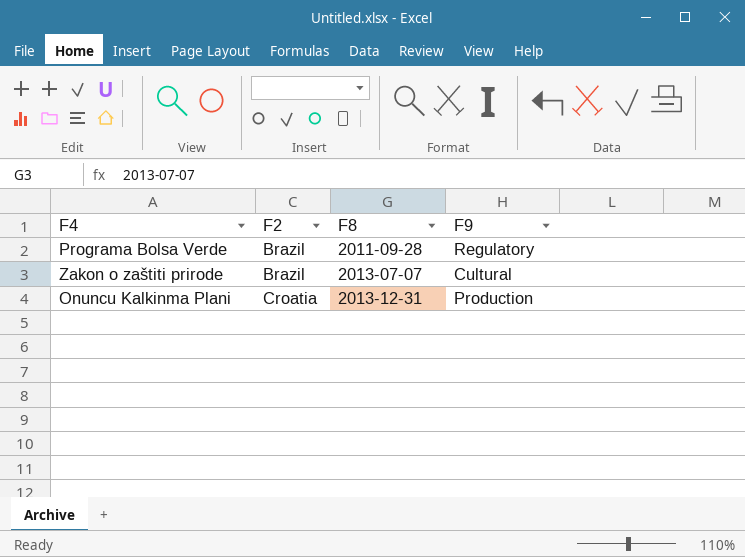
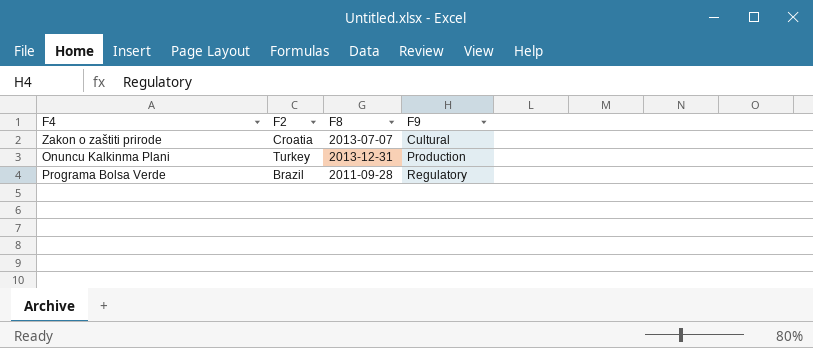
row order: F2 ascending -> F9 ascending
Zakon o zaštiti prirode | F2: Brazil -> Croatia
Onuncu Kalkinma Plani | F2: Croatia -> Turkey

